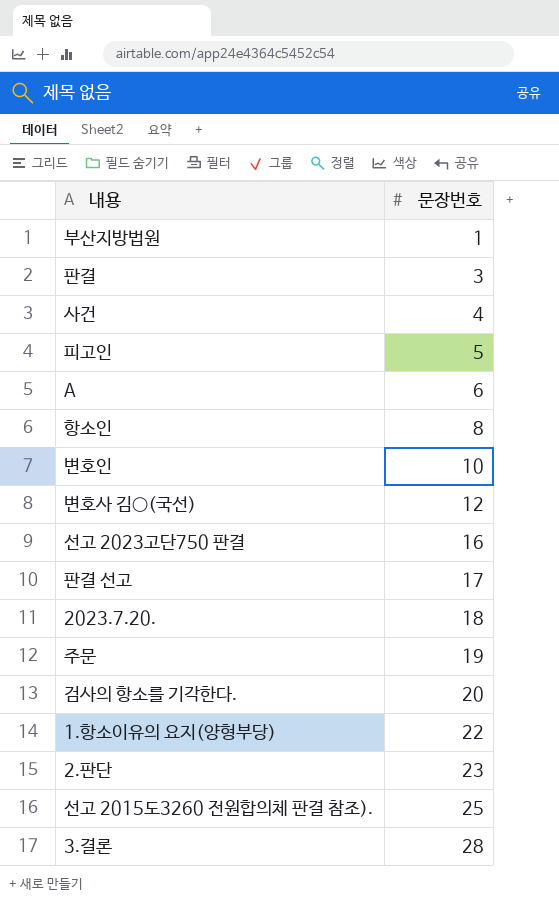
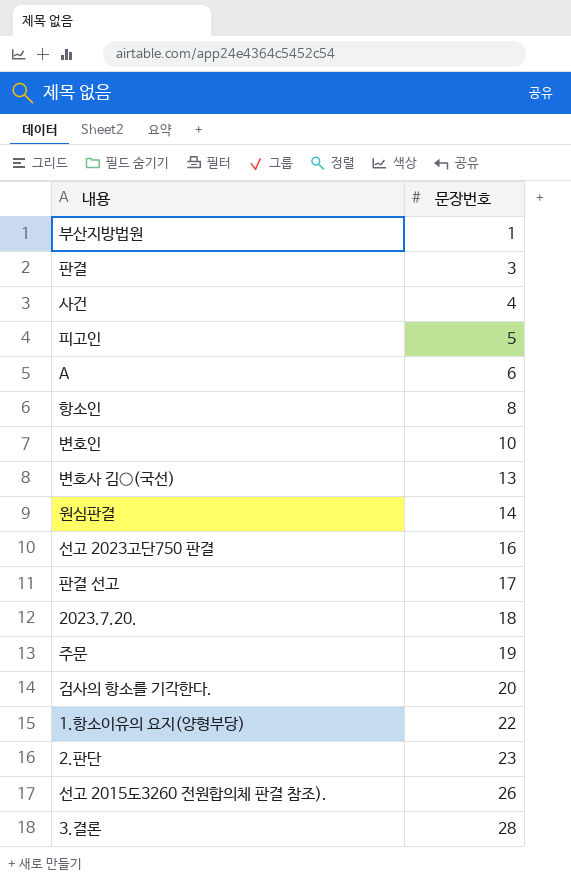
변호사 김○(국선) | 문장번호: 12 -> 13
row 원심판결: none -> 14
선고 2015도3260 전원합의체 판결 참조). | 문장번호: 25 -> 26

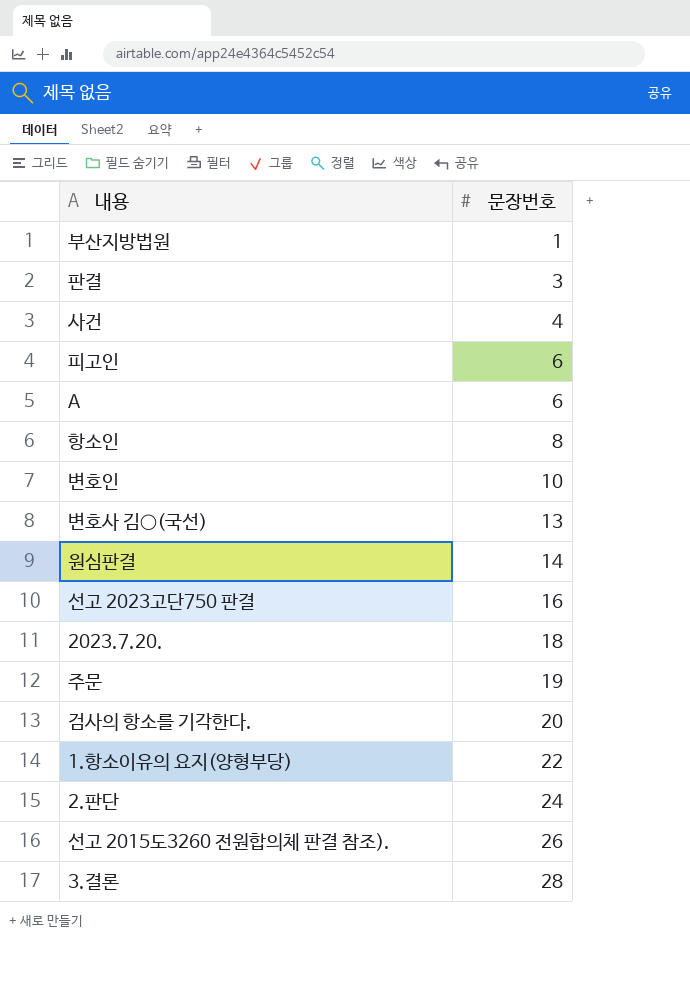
row 판결 선고: 17 -> none
피고인 | 문장번호: 5 -> 6
2.판단 | 문장번호: 23 -> 24

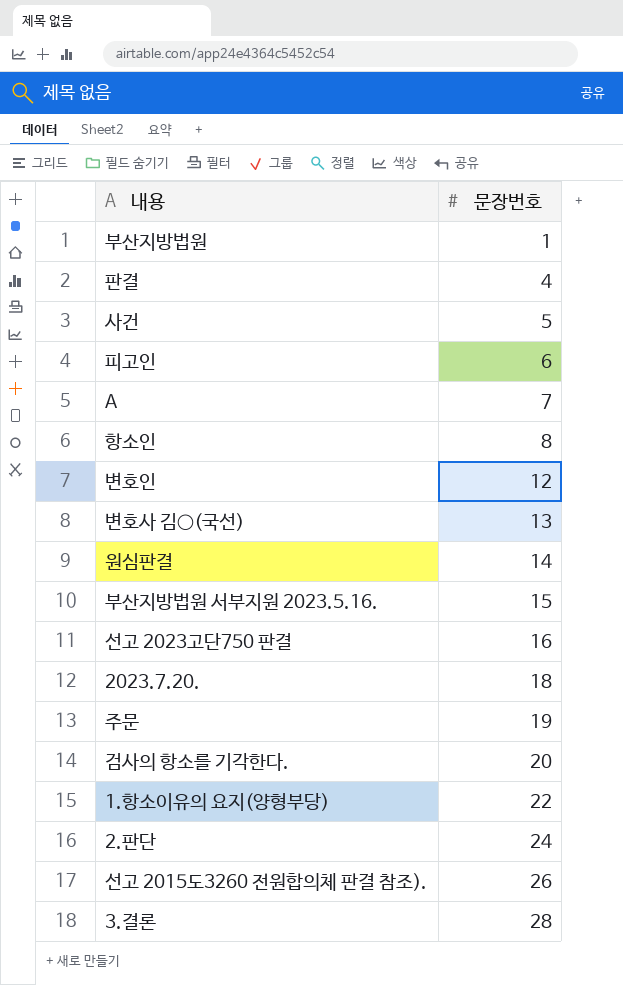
판결 | 문장번호: 3 -> 4
사건 | 문장번호: 4 -> 5
A | 문장번호: 6 -> 7
변호인 | 문장번호: 10 -> 12
row 부산지방법원 서부지원 2023.5.16.: none -> 15

